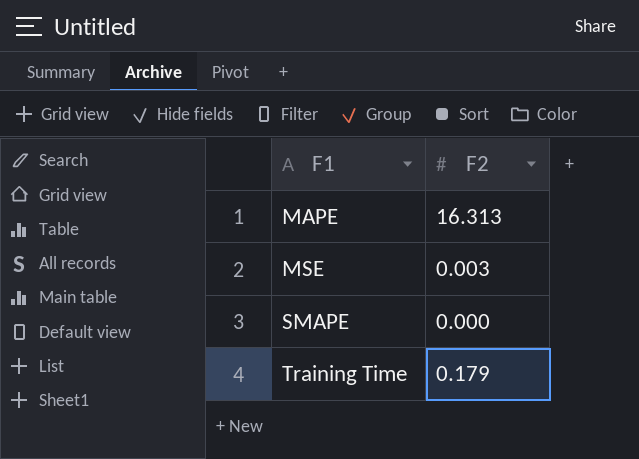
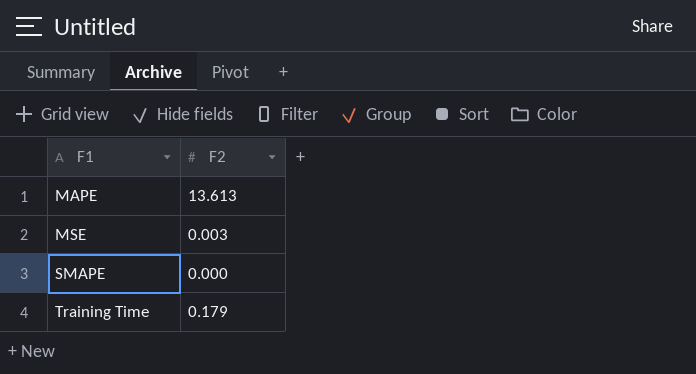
MAPE | F2: 16.313 -> 13.613

